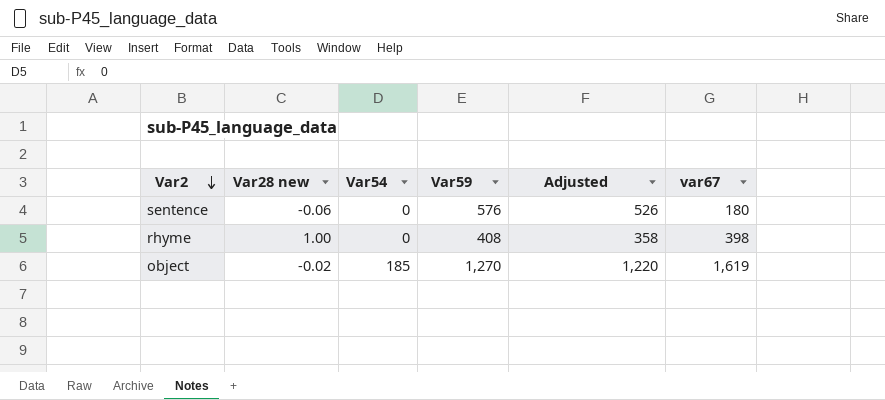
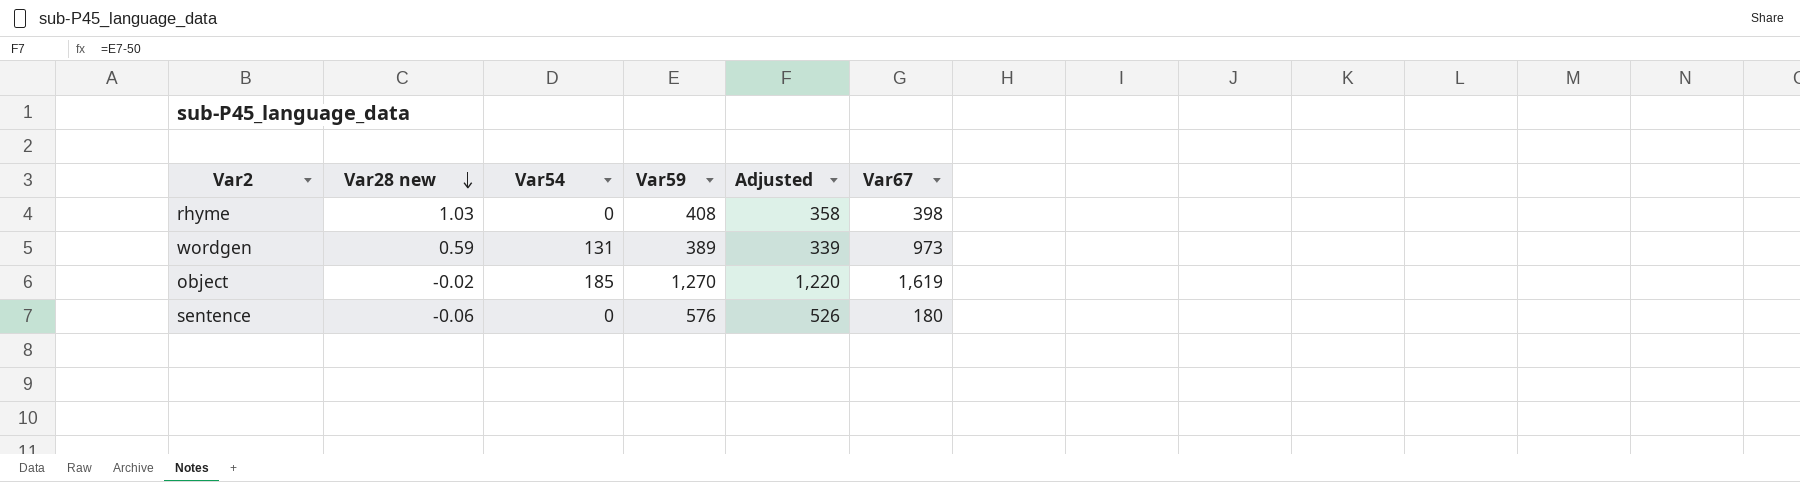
row order: Var2 descending -> Var28 new descending
column name: var67 -> Var67
rhyme | Var28 new: 1.00 -> 1.03
row wordgen: none -> 0.59 | 131 | 389 | 339 | 973

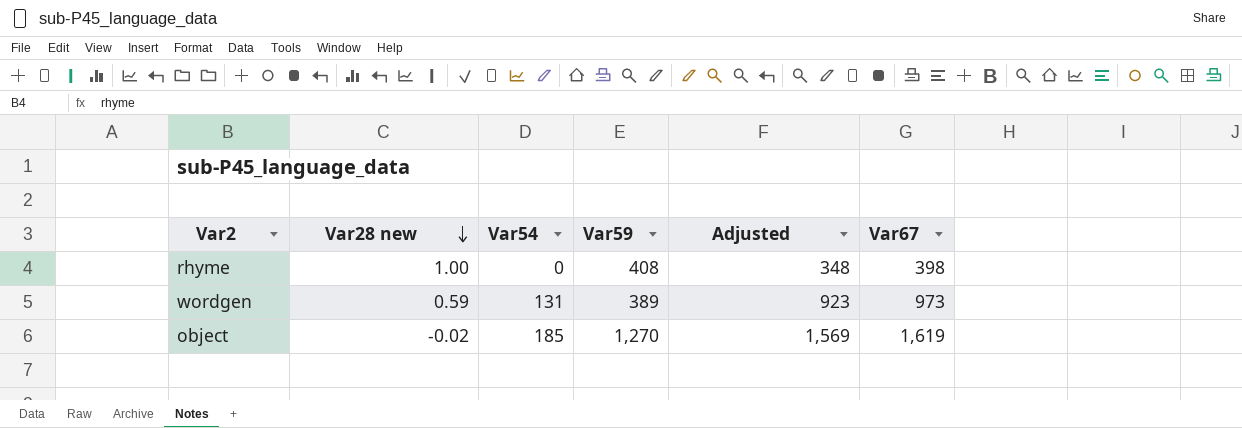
column Adjusted | formula: [Var59] - 50 -> [Var67] - 50
row sentence: -0.06 | 0 | 576 | 526 | 180 -> none
rhyme | Var28 new: 1.03 -> 1.00

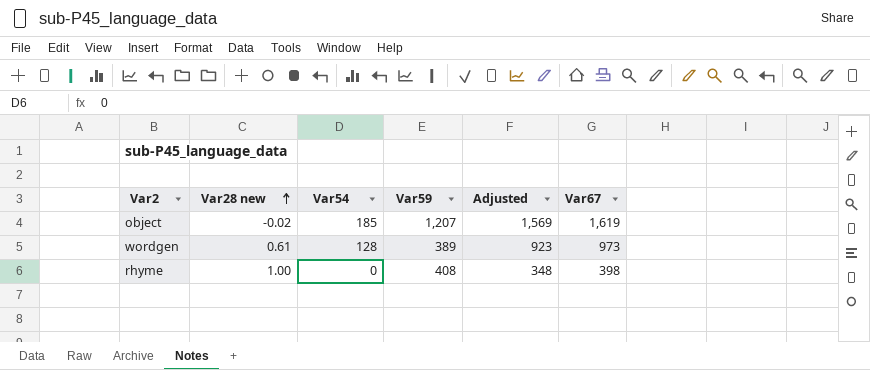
row order: Var28 new descending -> Var28 new ascending
object | Var59: 1,270 -> 1,207
wordgen | Var28 new: 0.59 -> 0.61
wordgen | Var54: 131 -> 128

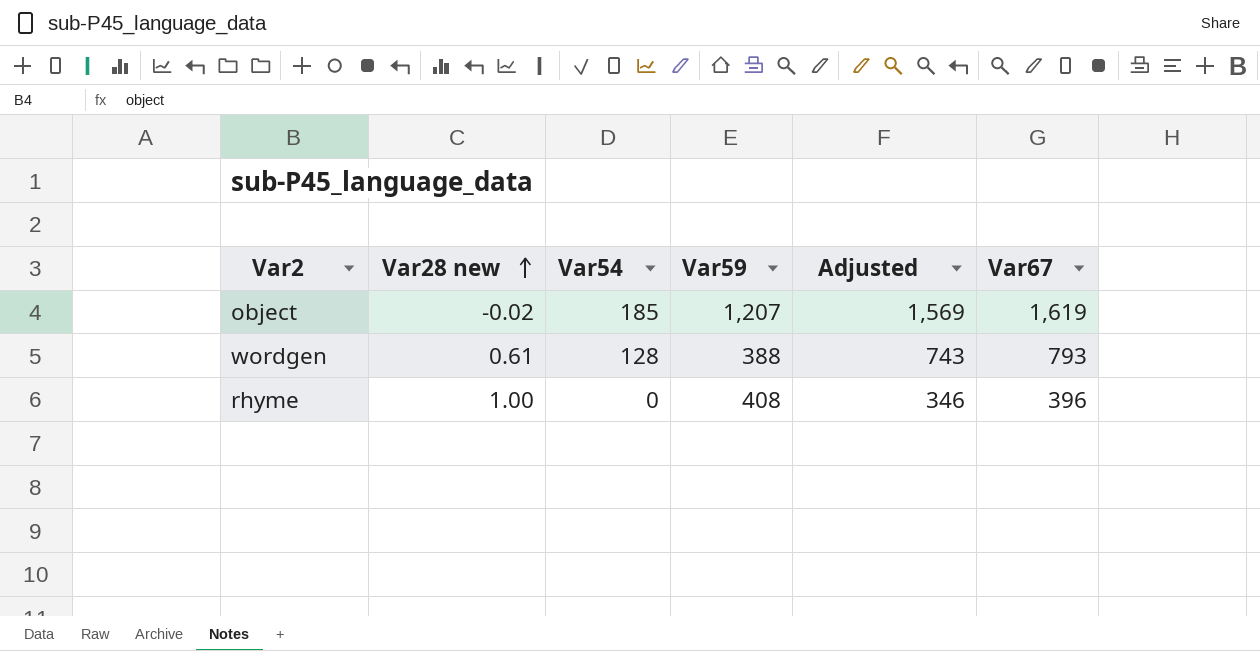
wordgen | Var59: 389 -> 388
wordgen | Adjusted: 923 -> 743
wordgen | Var67: 973 -> 793
rhyme | Adjusted: 348 -> 346
rhyme | Var67: 398 -> 396

